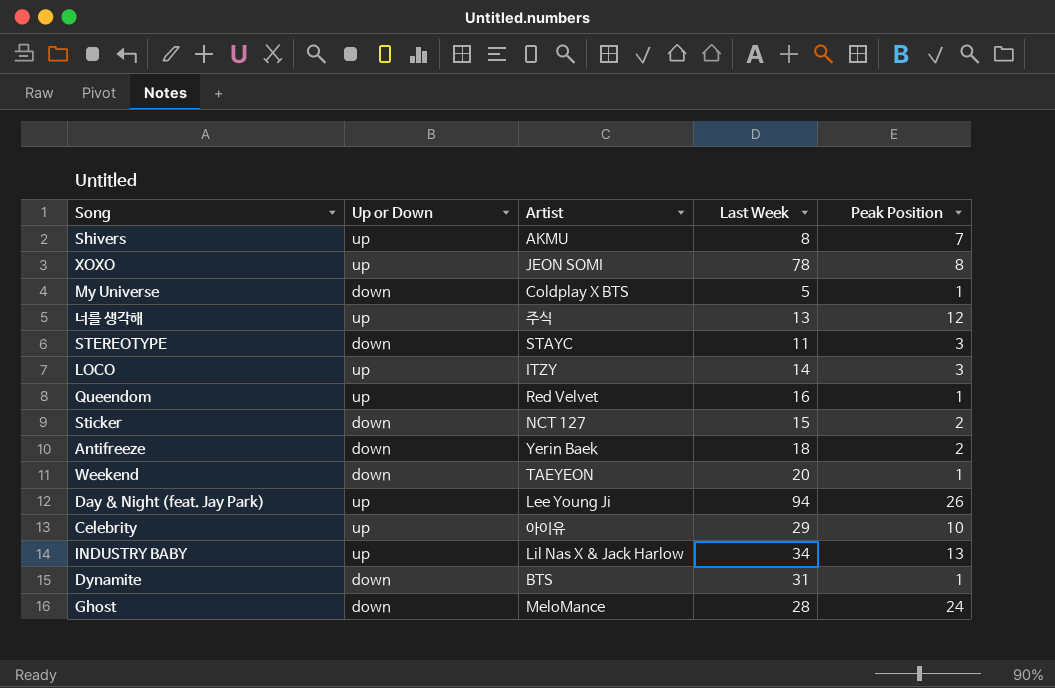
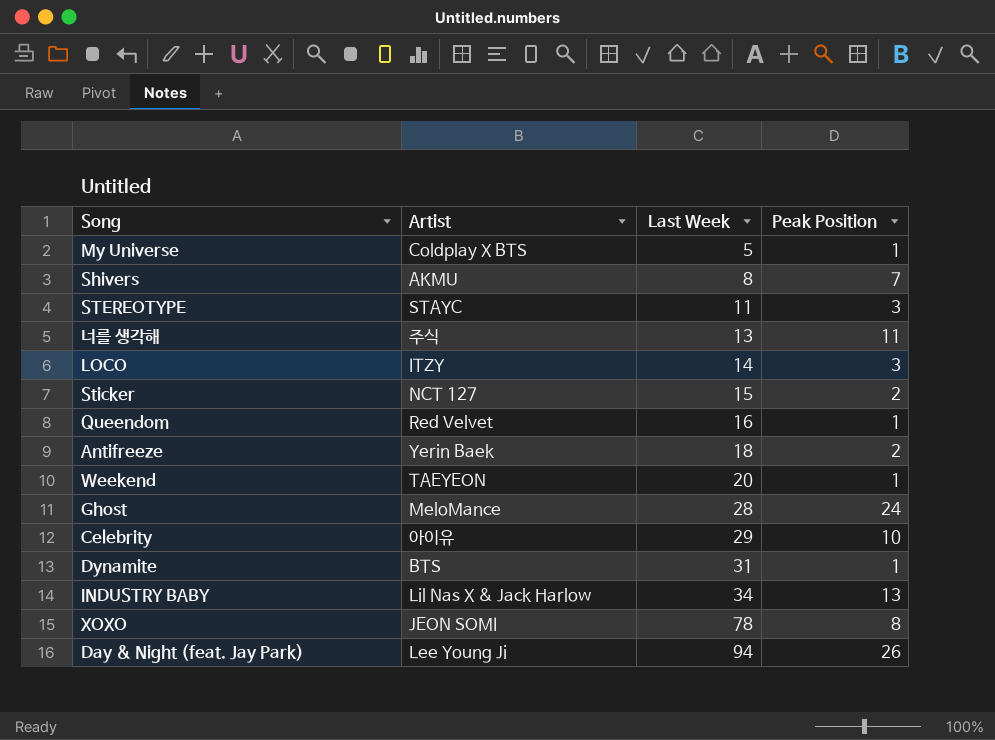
row order: none -> Last Week ascending
column Up or Down | position: 2 -> none
너를 생각해 | Peak Position: 12 -> 11

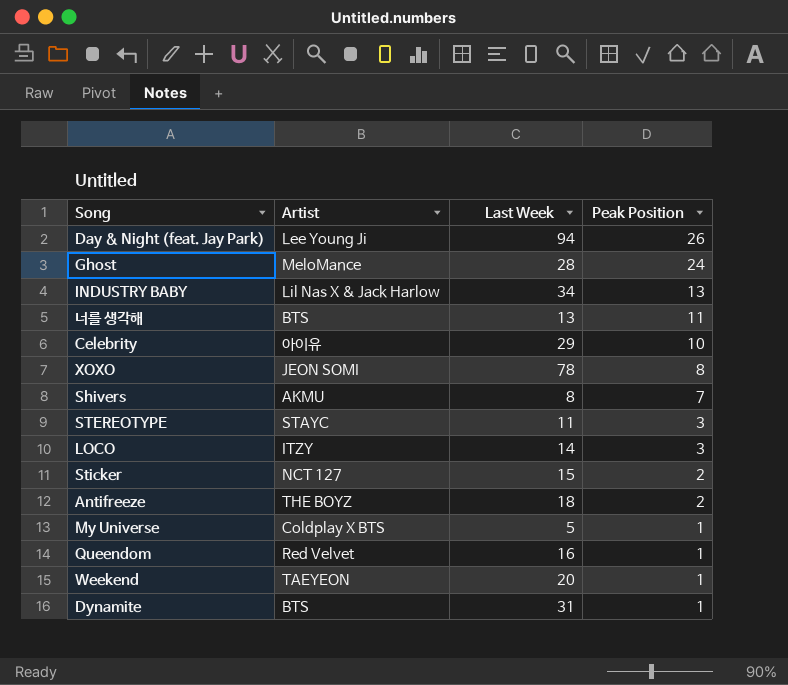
row order: Last Week ascending -> Peak Position descending
너를 생각해 | Artist: 주식 -> BTS
Antifreeze | Artist: Yerin Baek -> THE BOYZ

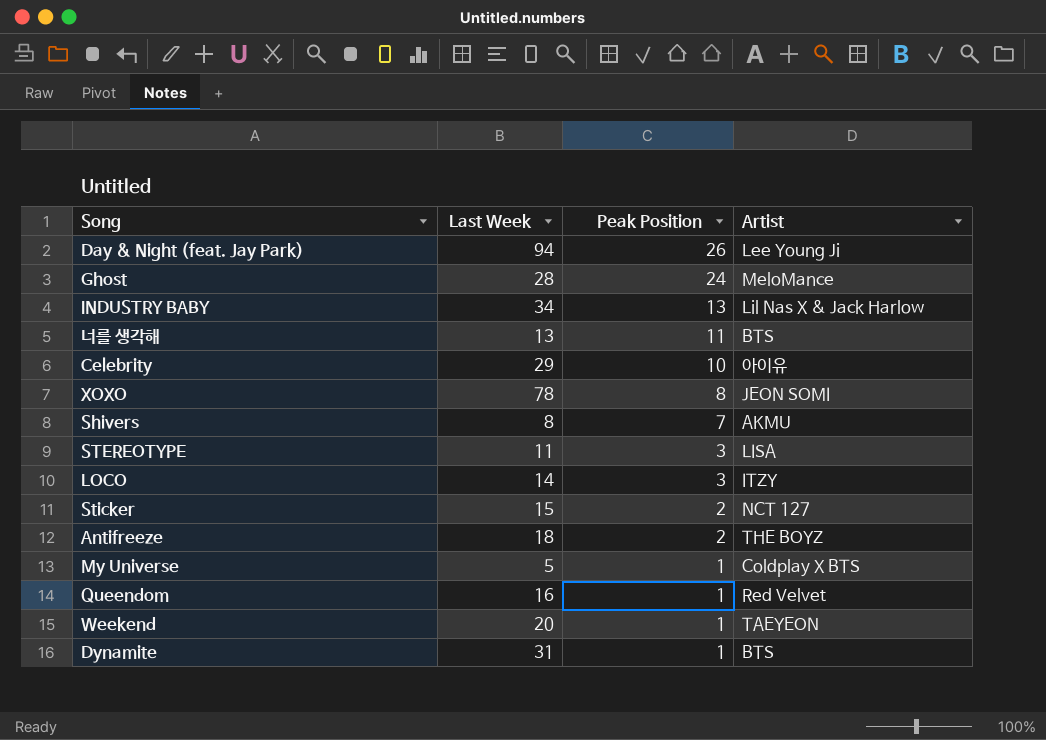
column Artist | position: 2 -> 4
STEREOTYPE | Artist: STAYC -> LISA

